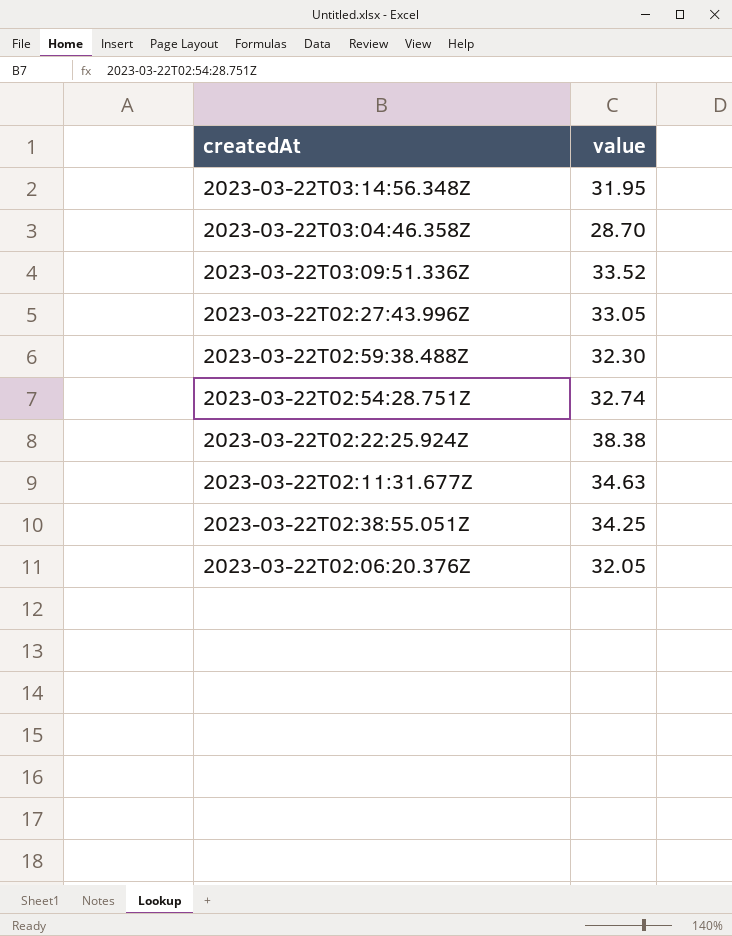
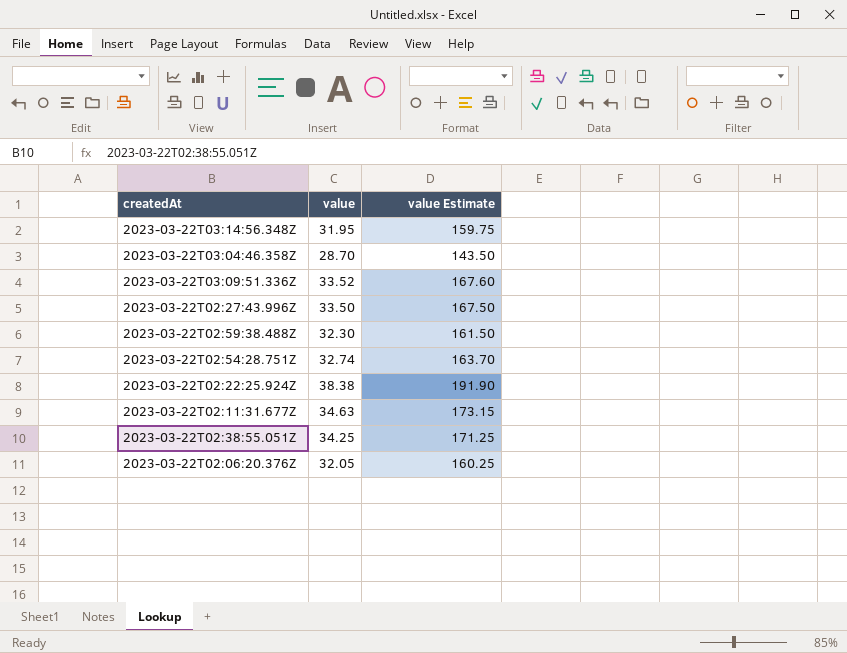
column value Estimate | formula: none -> [value] * 5
2023-03-22T02:27:43.996Z | value: 33.05 -> 33.50

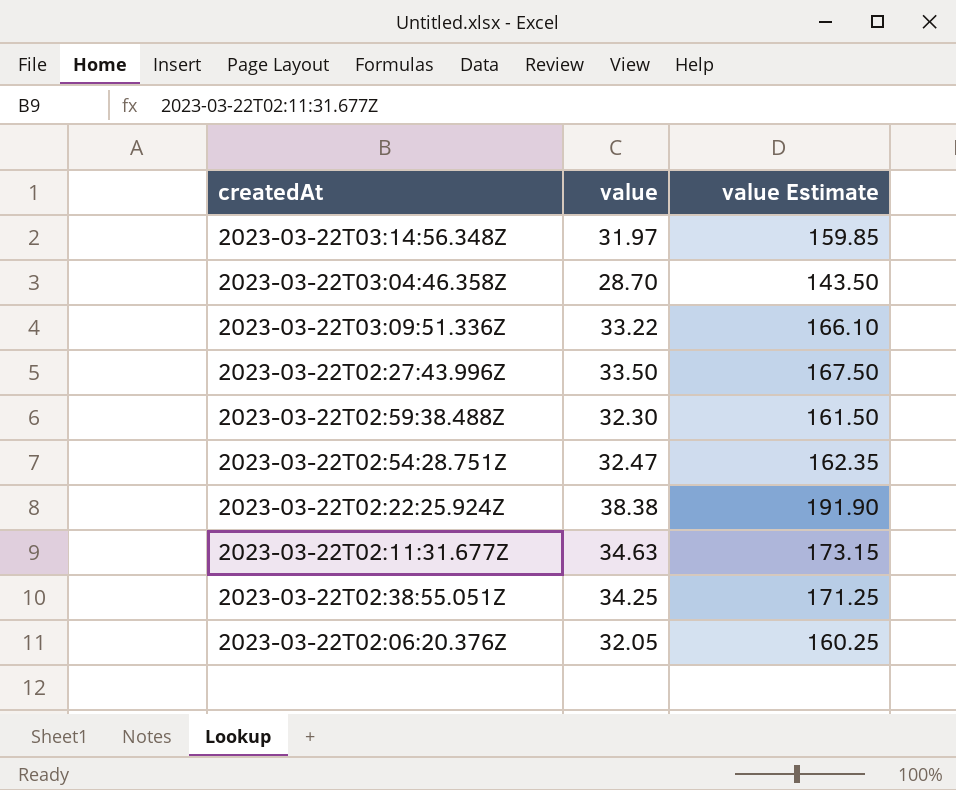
2023-03-22T03:14:56.348Z | value: 31.95 -> 31.97
2023-03-22T03:14:56.348Z | value Estimate: 159.75 -> 159.85
2023-03-22T03:09:51.336Z | value: 33.52 -> 33.22
2023-03-22T03:09:51.336Z | value Estimate: 167.60 -> 166.10
2023-03-22T02:54:28.751Z | value: 32.74 -> 32.47
2023-03-22T02:54:28.751Z | value Estimate: 163.70 -> 162.35

